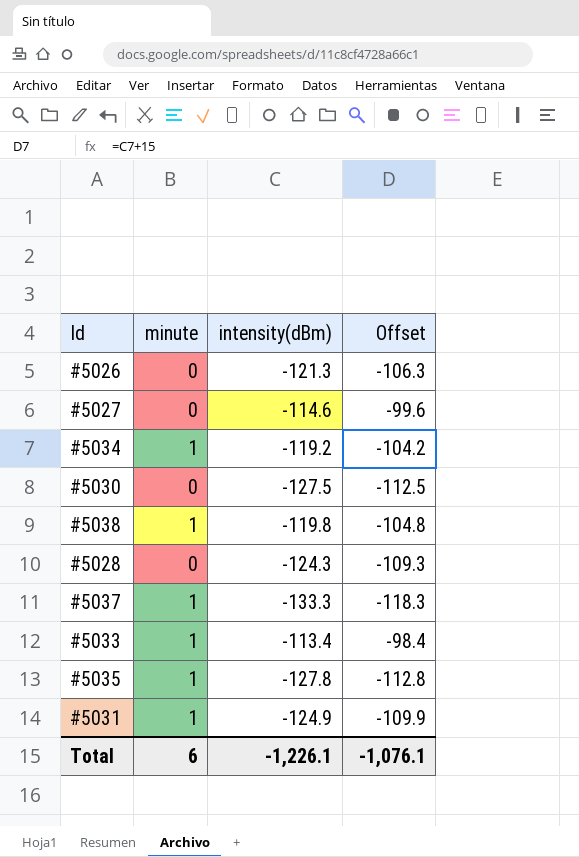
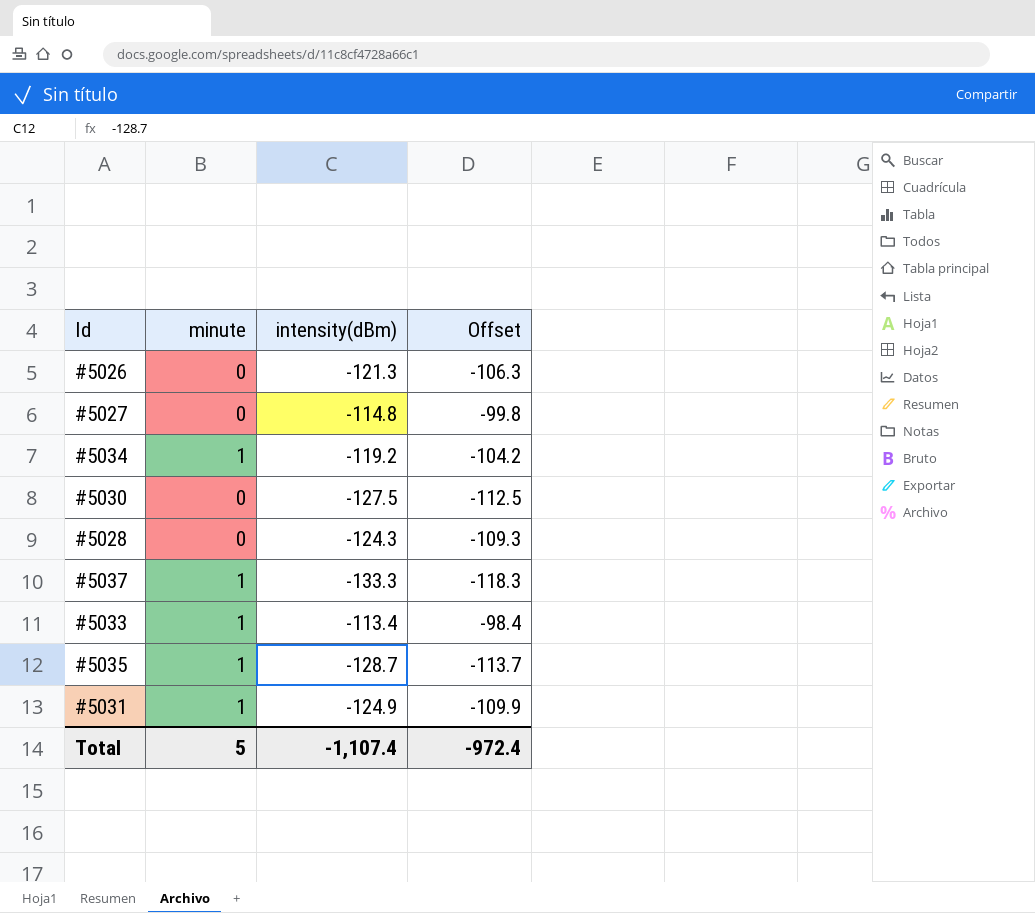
row #5038: 1 | -119.8 | -104.8 -> none
#5027 | intensity(dBm): -114.6 -> -114.8
#5027 | Offset: -99.6 -> -99.8
#5035 | intensity(dBm): -127.8 -> -128.7
#5035 | Offset: -112.8 -> -113.7
Total | minute: 6 -> 5
Total | intensity(dBm): -1,226.1 -> -1,107.4
Total | Offset: -1,076.1 -> -972.4

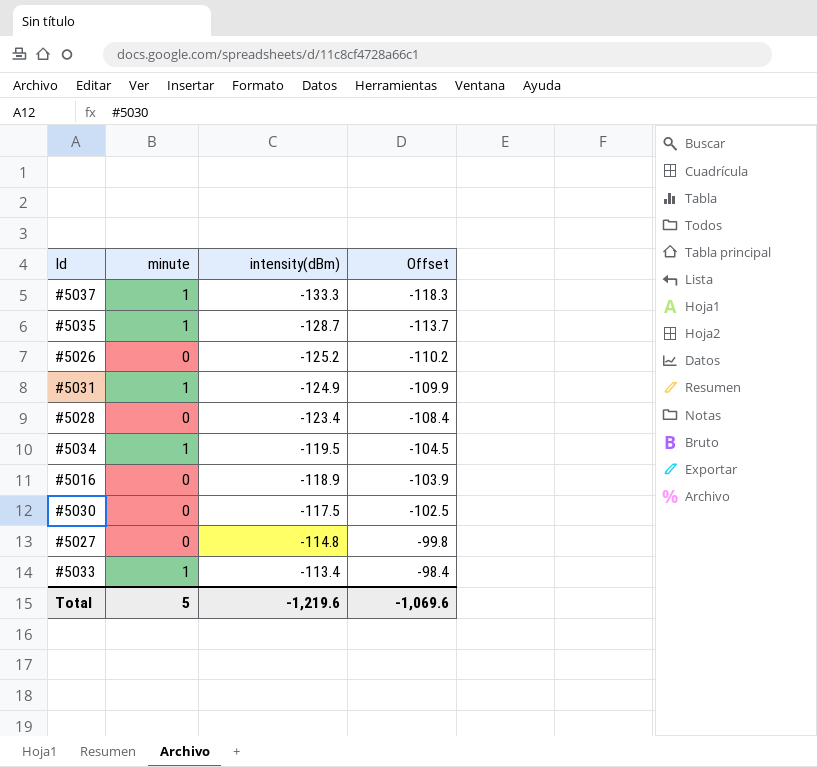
row order: none -> intensity(dBm) ascending
#5026 | intensity(dBm): -121.3 -> -125.2
#5026 | Offset: -106.3 -> -110.2
#5028 | intensity(dBm): -124.3 -> -123.4
#5028 | Offset: -109.3 -> -108.4
#5034 | intensity(dBm): -119.2 -> -119.5
#5034 | Offset: -104.2 -> -104.5
row #5016: none -> 0 | -118.9 | -103.9
#5030 | intensity(dBm): -127.5 -> -117.5
#5030 | Offset: -112.5 -> -102.5
Total | intensity(dBm): -1,107.4 -> -1,219.6
Total | Offset: -972.4 -> -1,069.6

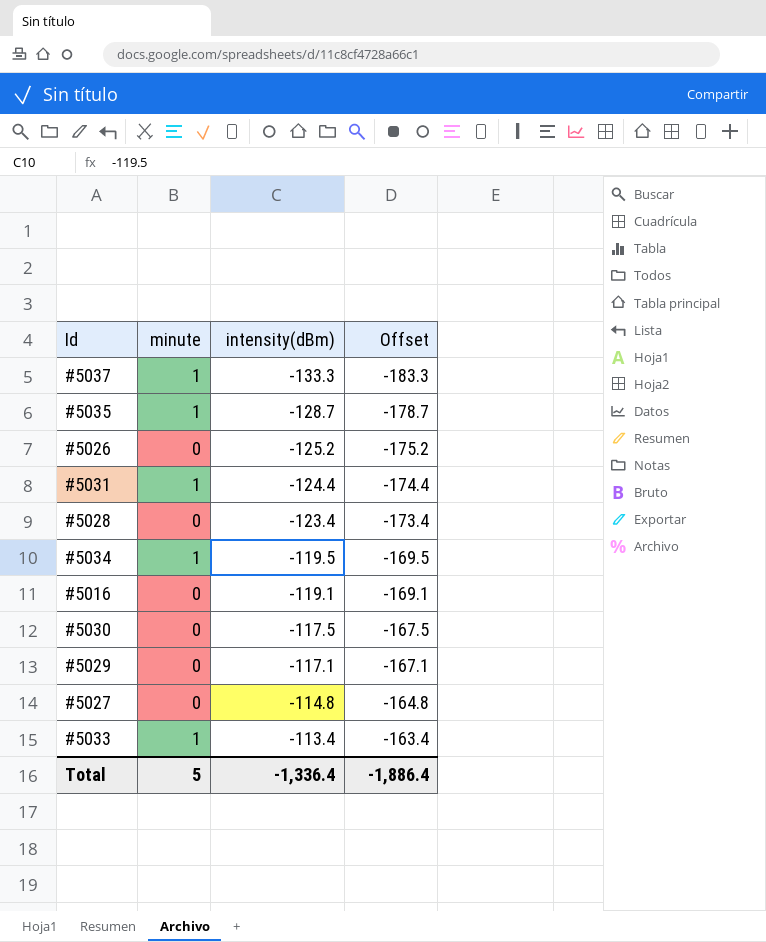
column Offset | formula: [intensity(dBm)] + 15 -> [intensity(dBm)] - 50
#5031 | intensity(dBm): -124.9 -> -124.4
#5016 | intensity(dBm): -118.9 -> -119.1
row #5029: none -> 0 | -117.1 | -167.1
Total | intensity(dBm): -1,219.6 -> -1,336.4
Total | Offset: -1,069.6 -> -1,886.4

